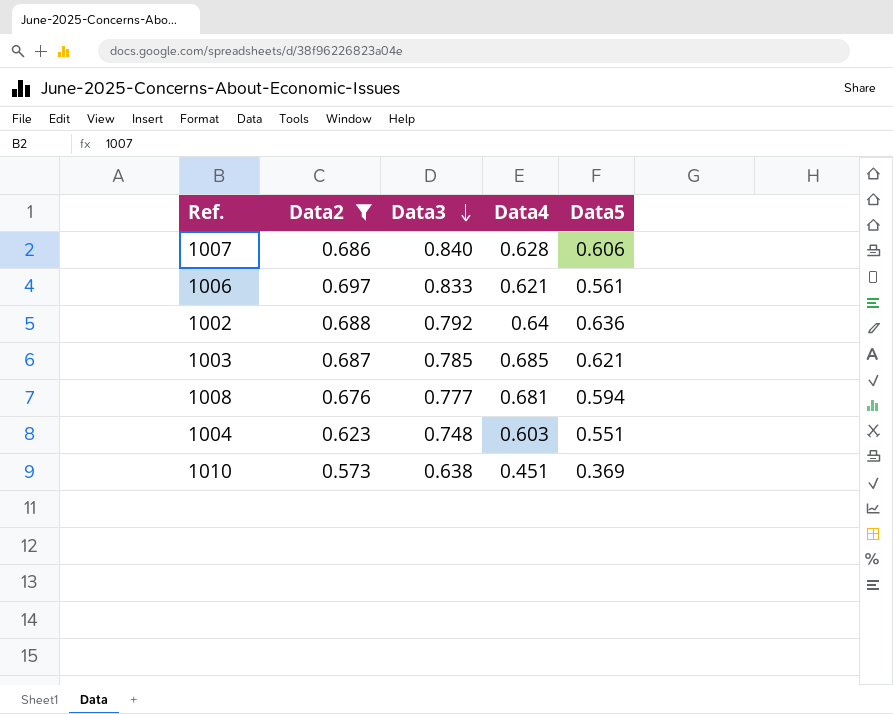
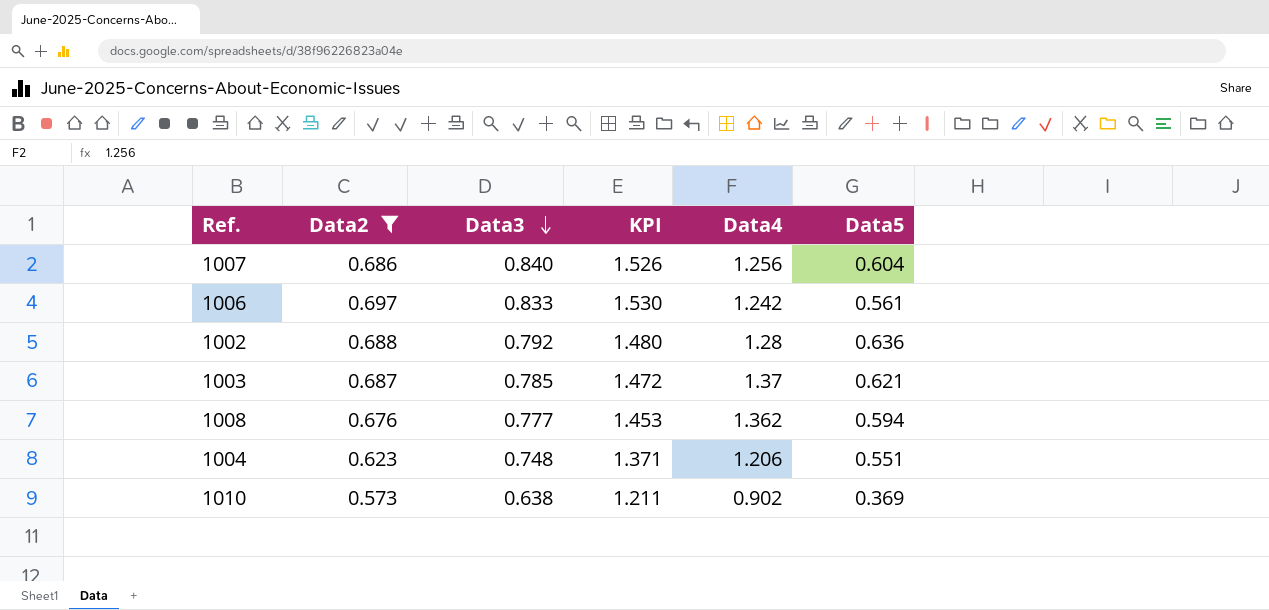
column KPI | formula: none -> [Data2] + [Data3]
1007 | Data4: 0.628 -> 1.256
1007 | Data5: 0.606 -> 0.604
1006 | Data4: 0.621 -> 1.242
1002 | Data4: 0.64 -> 1.28
1003 | Data4: 0.685 -> 1.37
1008 | Data4: 0.681 -> 1.362
1004 | Data4: 0.603 -> 1.206
1010 | Data4: 0.451 -> 0.902

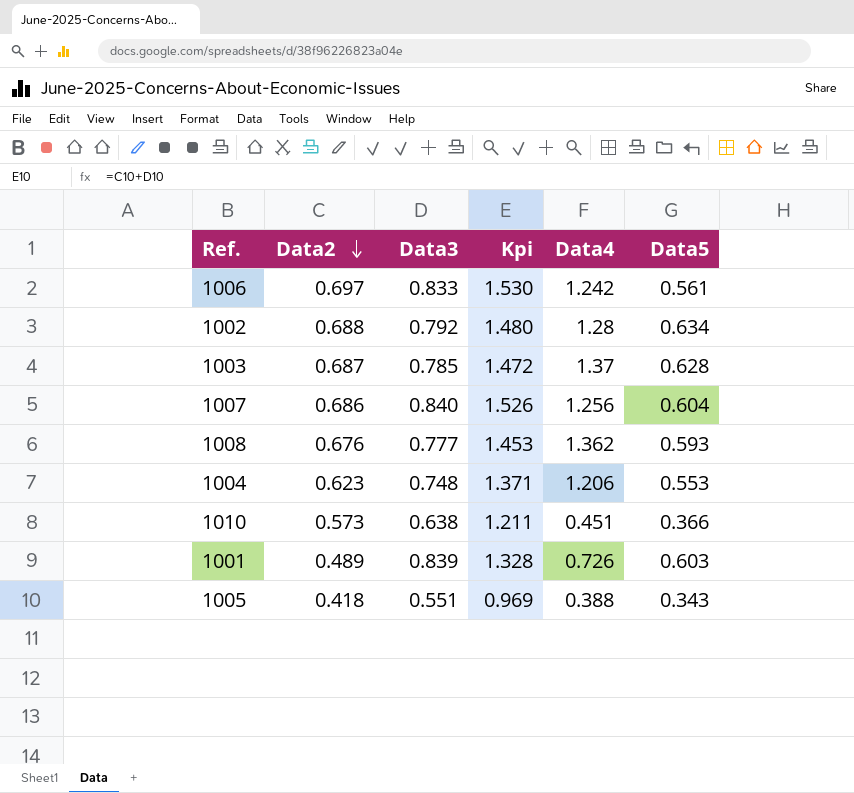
filter: Data2 >= 0.573 -> none
row order: Data3 descending -> Data2 descending
column name: KPI -> Kpi
1002 | Data5: 0.636 -> 0.634
1003 | Data5: 0.621 -> 0.628
1008 | Data5: 0.594 -> 0.593
1004 | Data5: 0.551 -> 0.553
1010 | Data4: 0.902 -> 0.451
1010 | Data5: 0.369 -> 0.366

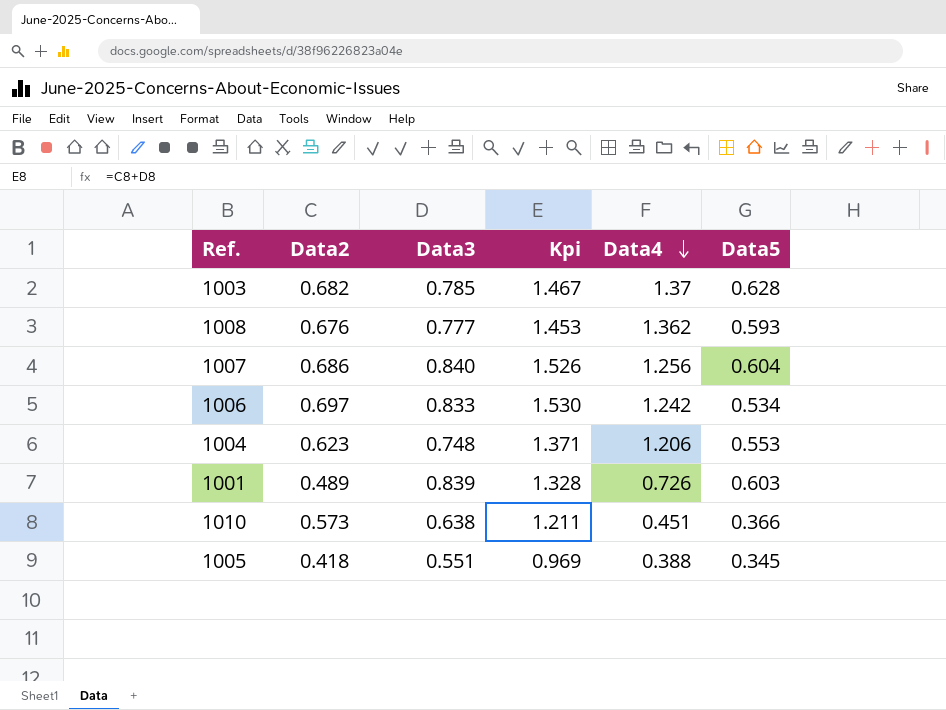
row order: Data2 descending -> Data4 descending
row 1002: 0.688 | 0.792 | 1.480 | 1.28 | 0.634 -> none
1003 | Data2: 0.687 -> 0.682
1003 | Kpi: 1.472 -> 1.467
1006 | Data5: 0.561 -> 0.534
1005 | Data5: 0.343 -> 0.345

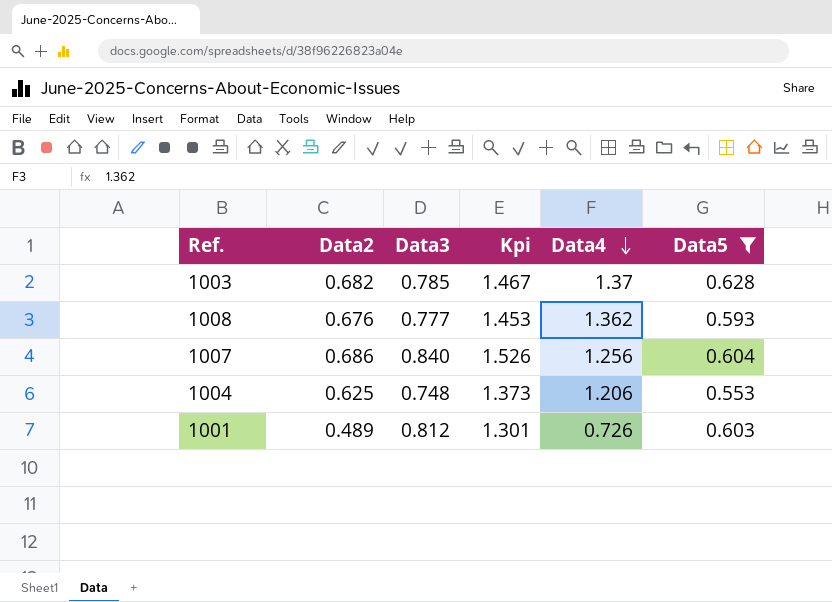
filter: none -> Data5 >= 0.553
1004 | Data2: 0.623 -> 0.625
1004 | Kpi: 1.371 -> 1.373
1001 | Data3: 0.839 -> 0.812
1001 | Kpi: 1.328 -> 1.301

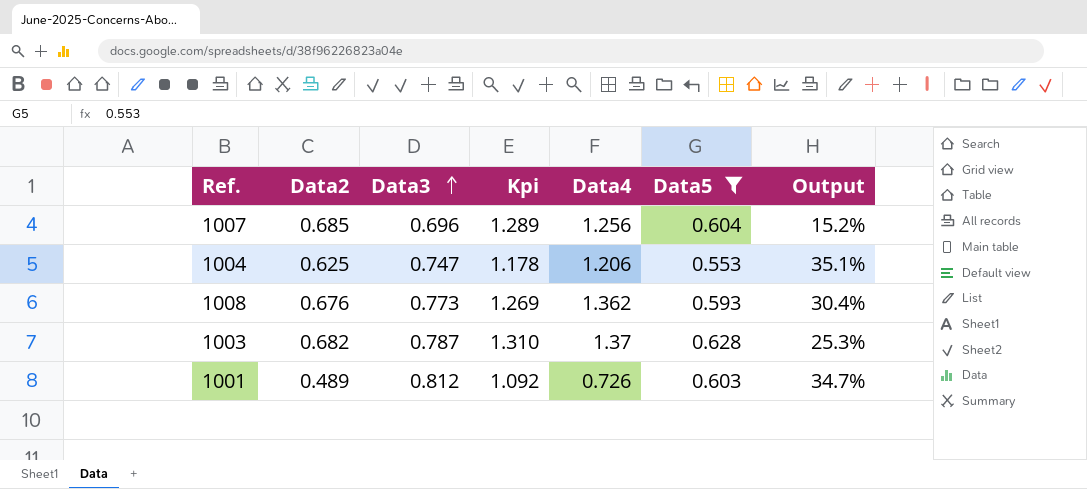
row order: Data4 descending -> Data3 ascending
column Kpi | formula: [Data2] + [Data3] -> [Data2] + [Data5]
column Output | formula: none -> ([Data3] - [Data5]) / [Data5]
1007 | Data2: 0.686 -> 0.685
1007 | Data3: 0.840 -> 0.696
1004 | Data3: 0.748 -> 0.747
1008 | Data3: 0.777 -> 0.773
1003 | Data3: 0.785 -> 0.787

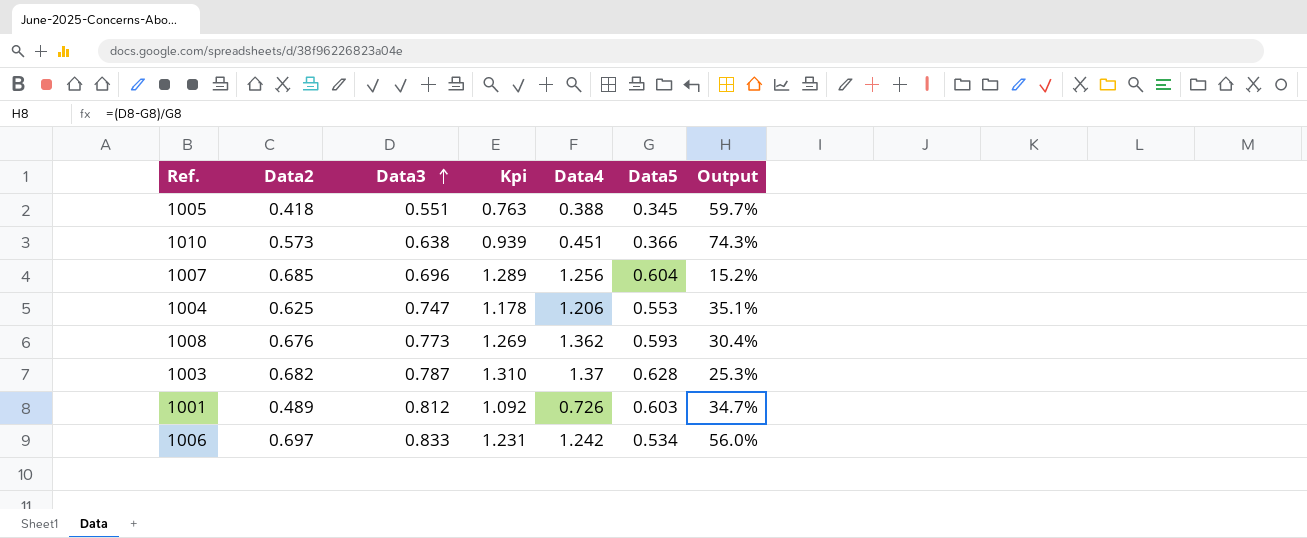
filter: Data5 >= 0.553 -> none

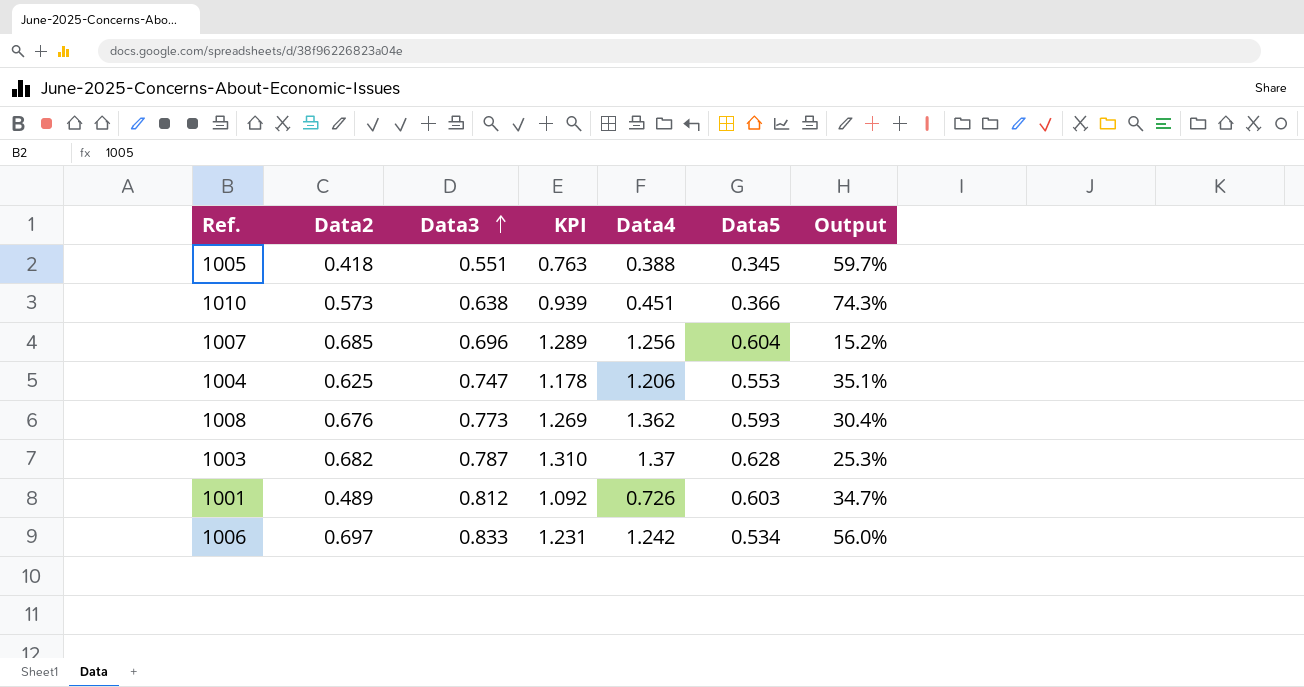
column name: Kpi -> KPI

